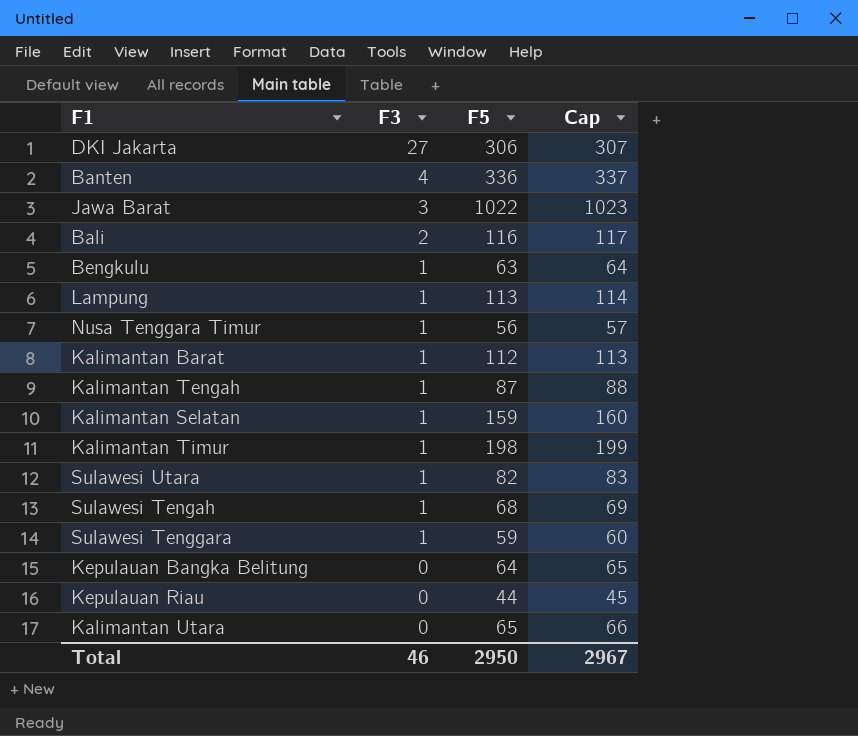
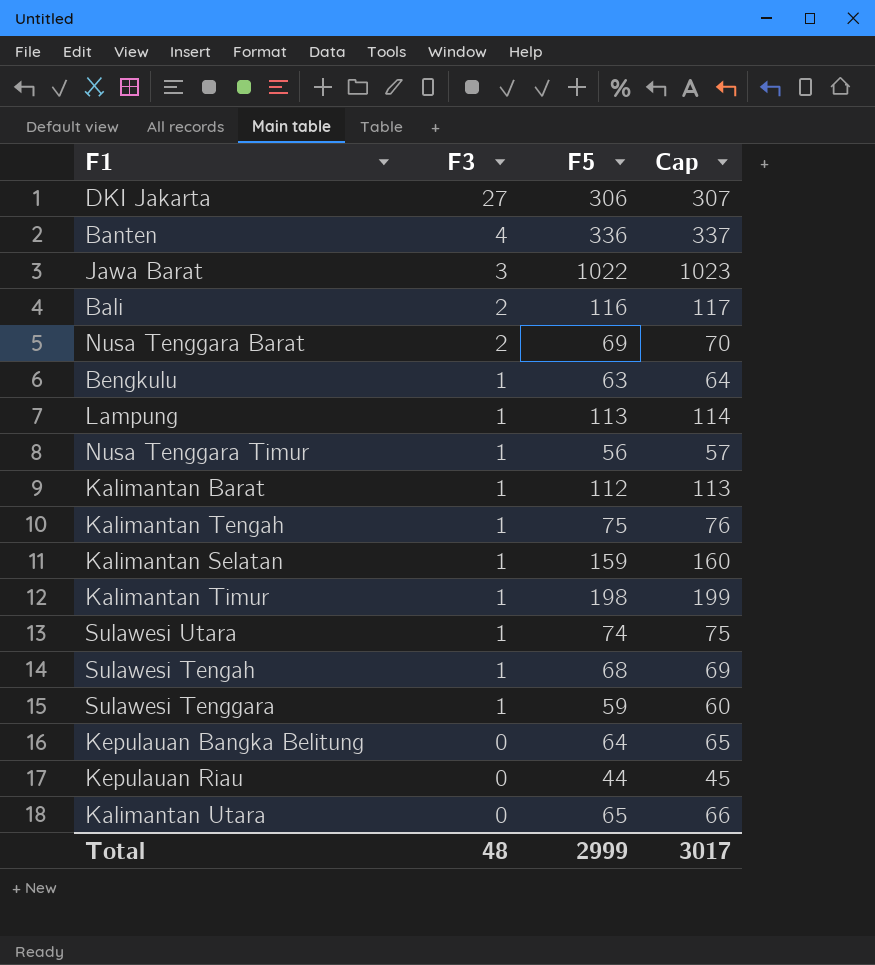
row Nusa Tenggara Barat: none -> 2 | 69 | 70
Kalimantan Tengah | F5: 87 -> 75
Kalimantan Tengah | Cap: 88 -> 76
Sulawesi Utara | F5: 82 -> 74
Sulawesi Utara | Cap: 83 -> 75
Total | F3: 46 -> 48
Total | F5: 2950 -> 2999
Total | Cap: 2967 -> 3017

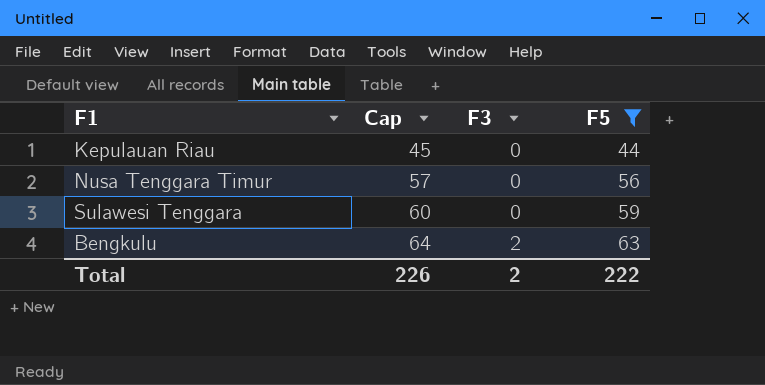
filter: none -> F5 <= 63
row order: F3 descending -> Cap ascending
column Cap | position: 4 -> 2
Nusa Tenggara Timur | F3: 1 -> 0
Sulawesi Tenggara | F3: 1 -> 0
Bengkulu | F3: 1 -> 2
Total | Cap: 3017 -> 226
Total | F3: 48 -> 2
Total | F5: 2999 -> 222

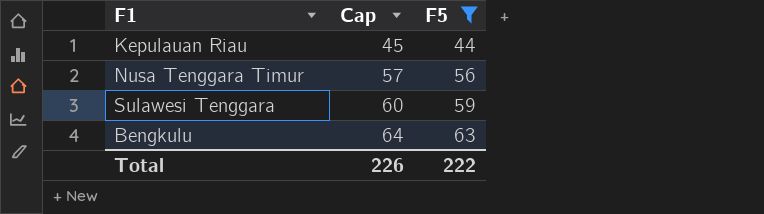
column F3 | position: 3 -> none

